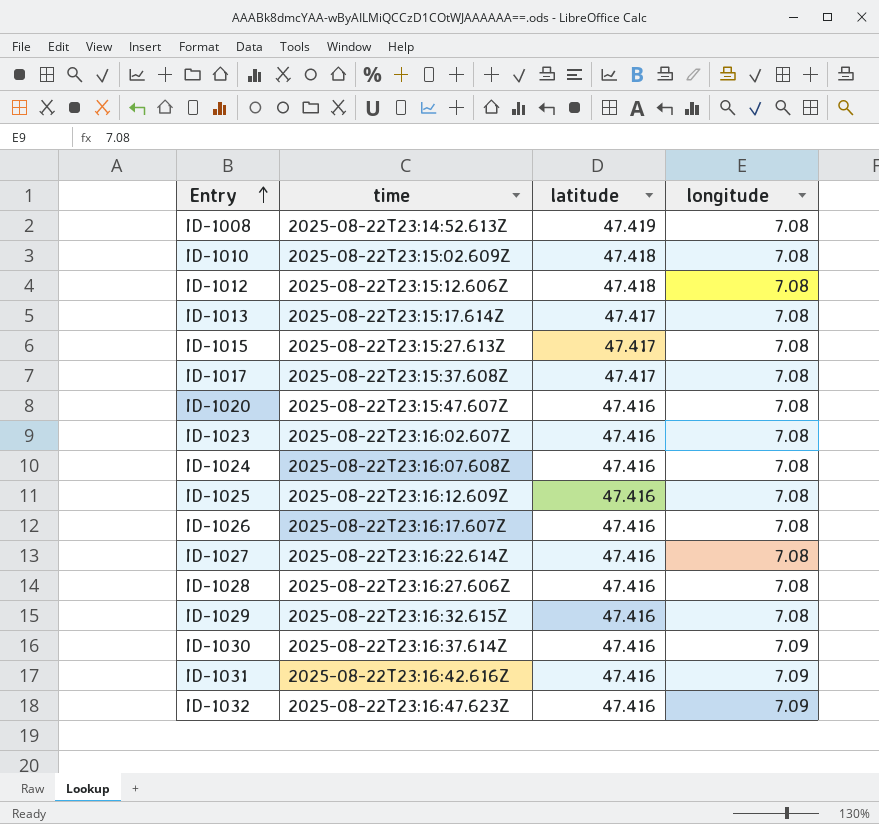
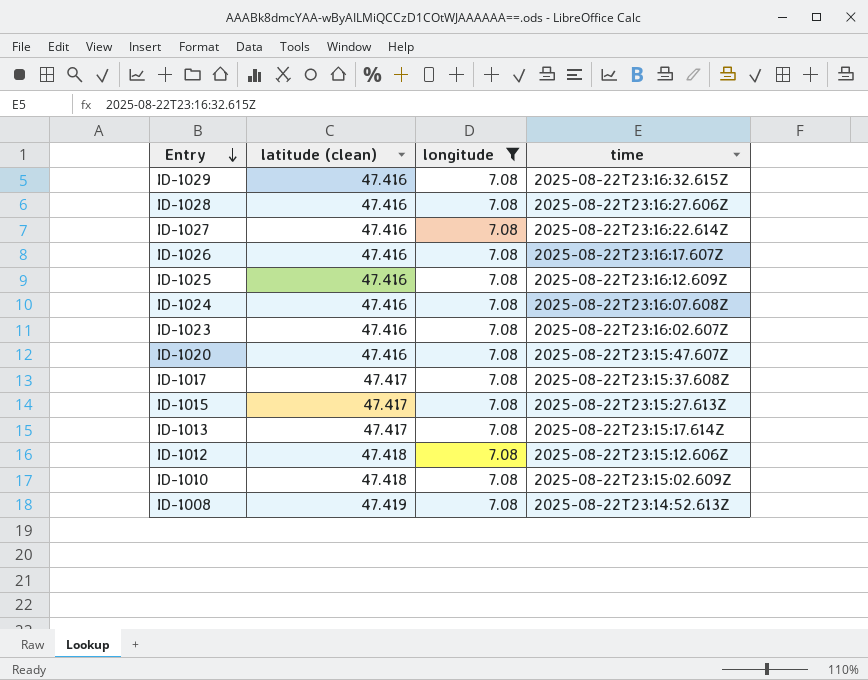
filter: none -> longitude = 7.08
row order: Entry ascending -> Entry descending
column name: latitude -> latitude (clean)
column time | position: 2 -> 4

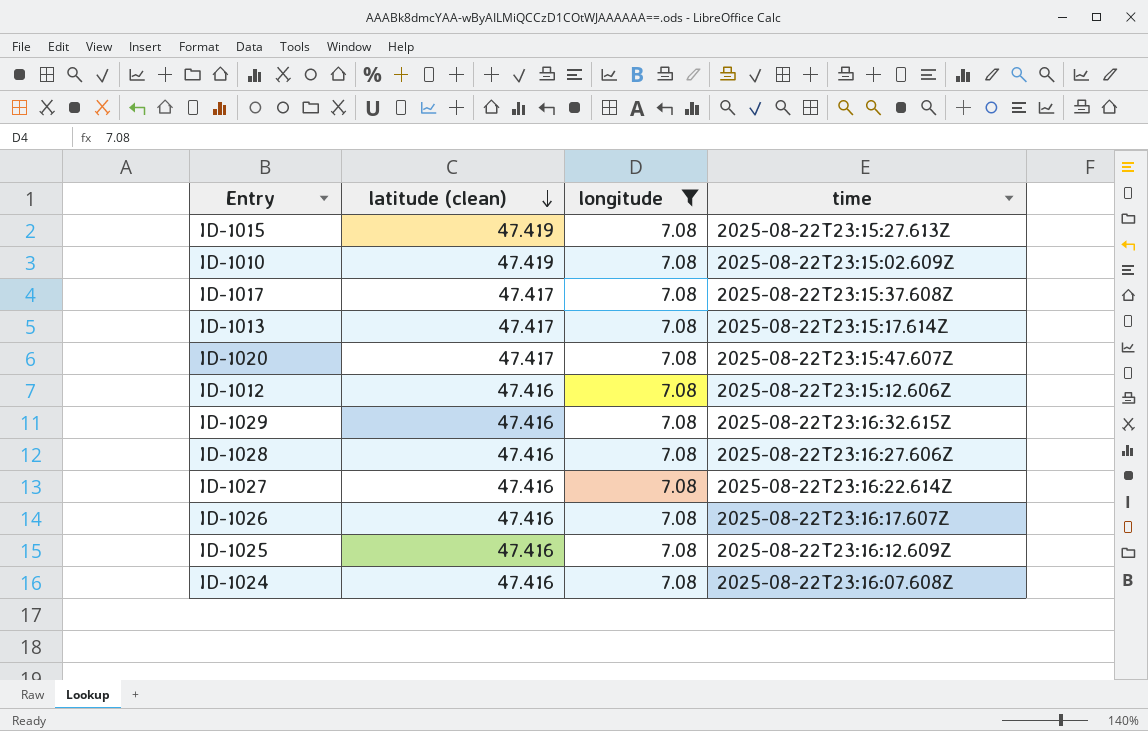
row order: Entry descending -> latitude (clean) descending
row ID-1023: 47.416 | 7.08 | 2025-08-22T23:16:02.607Z -> none
row ID-1008: 47.419 | 7.08 | 2025-08-22T23:14:52.613Z -> none
ID-1015 | latitude (clean): 47.417 -> 47.419
ID-1010 | latitude (clean): 47.418 -> 47.419
ID-1020 | latitude (clean): 47.416 -> 47.417
ID-1012 | latitude (clean): 47.418 -> 47.416

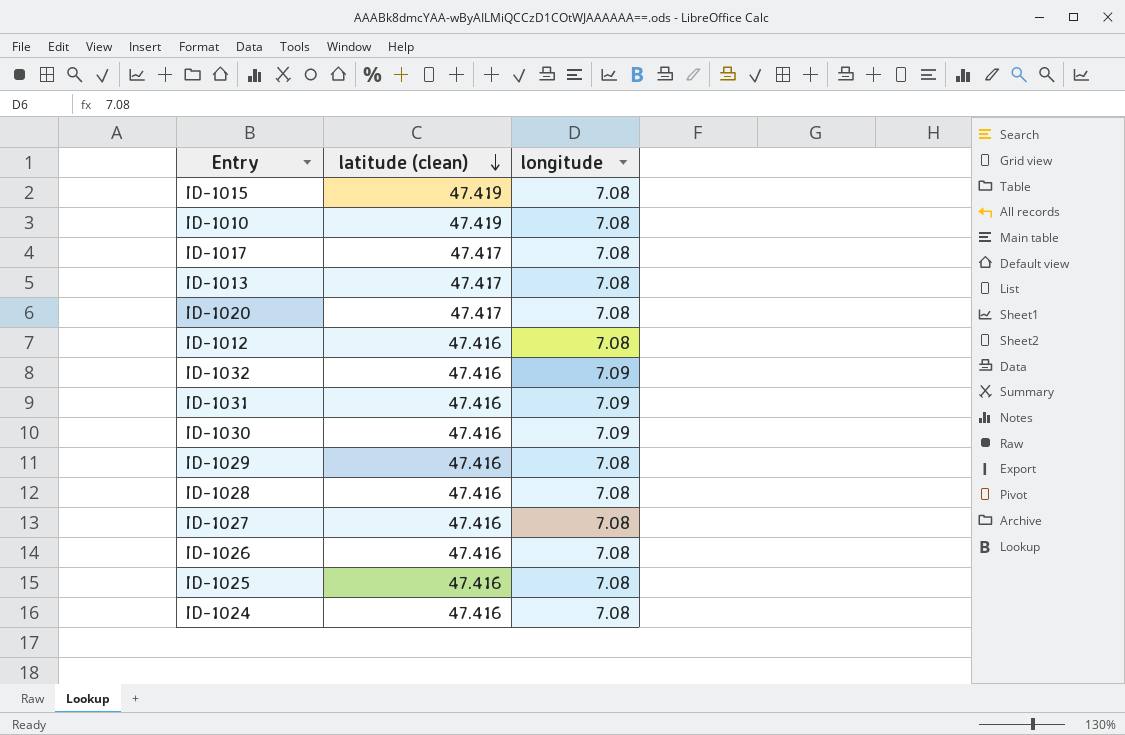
filter: longitude = 7.08 -> none
column time | position: 4 -> none

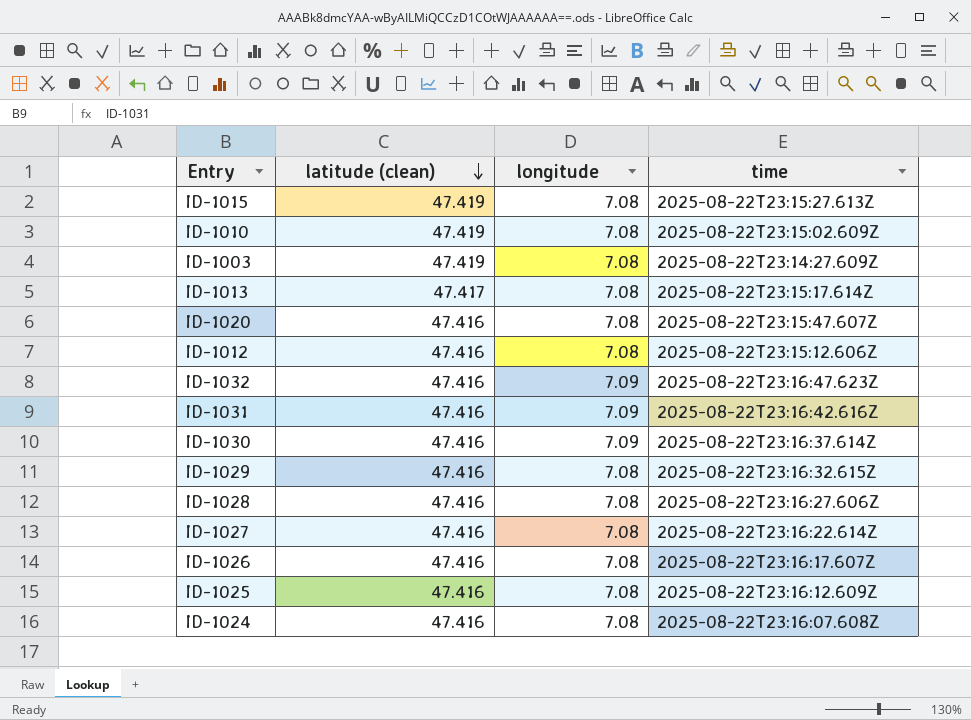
column time | position: none -> 4
row ID-1017: 47.417 | 7.08 -> none
row ID-1003: none -> 47.419 | 7.08 | 2025-08-22T23:14:27.609Z
ID-1020 | latitude (clean): 47.417 -> 47.416

